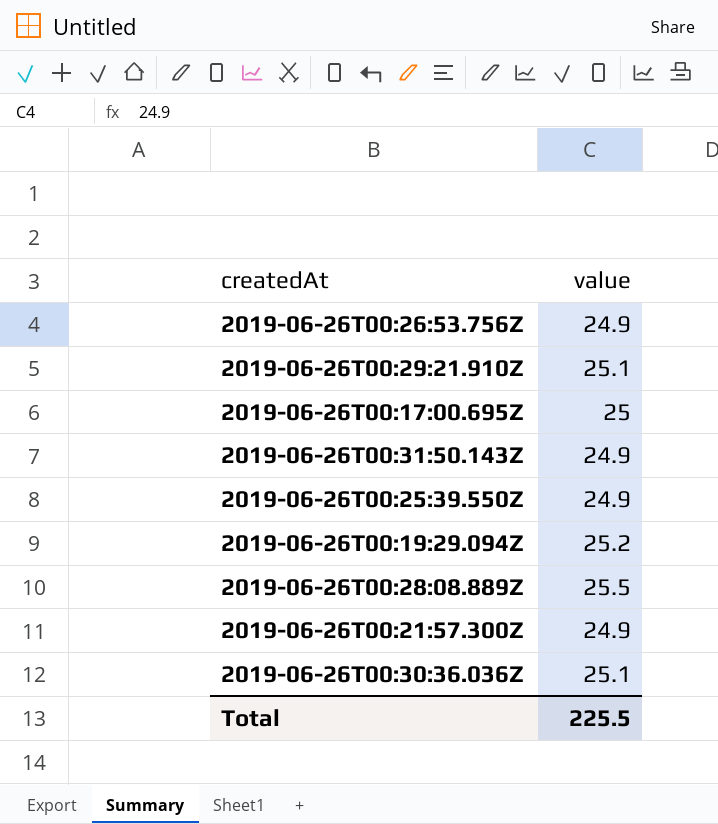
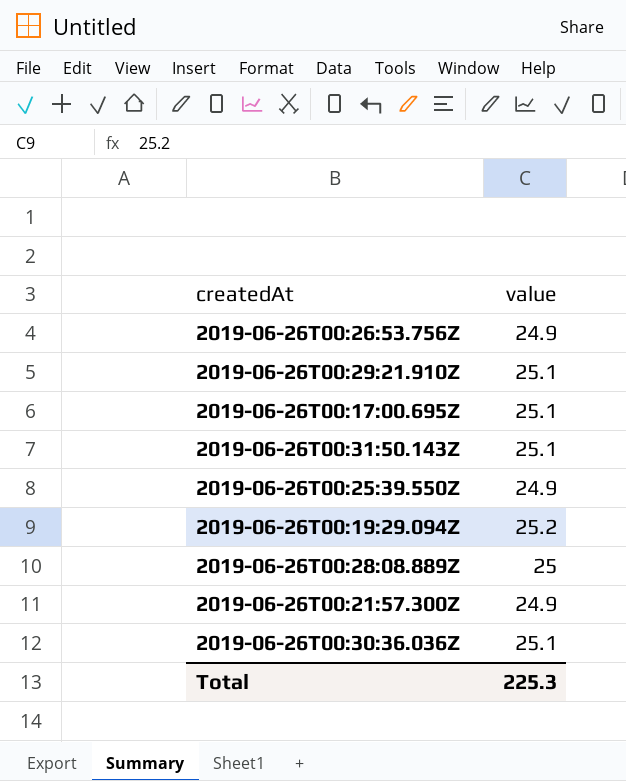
2019-06-26T00:17:00.695Z | value: 25 -> 25.1
2019-06-26T00:31:50.143Z | value: 24.9 -> 25.1
2019-06-26T00:28:08.889Z | value: 25.5 -> 25
Total | value: 225.5 -> 225.3

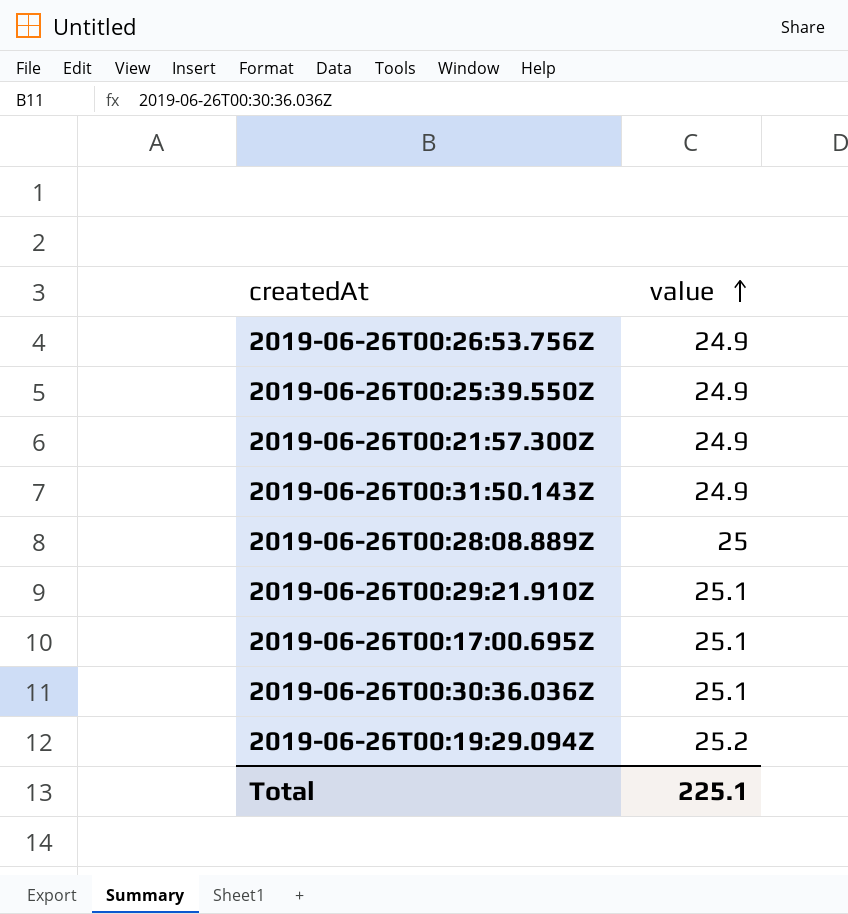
row order: none -> value ascending
2019-06-26T00:31:50.143Z | value: 25.1 -> 24.9
Total | value: 225.3 -> 225.1

